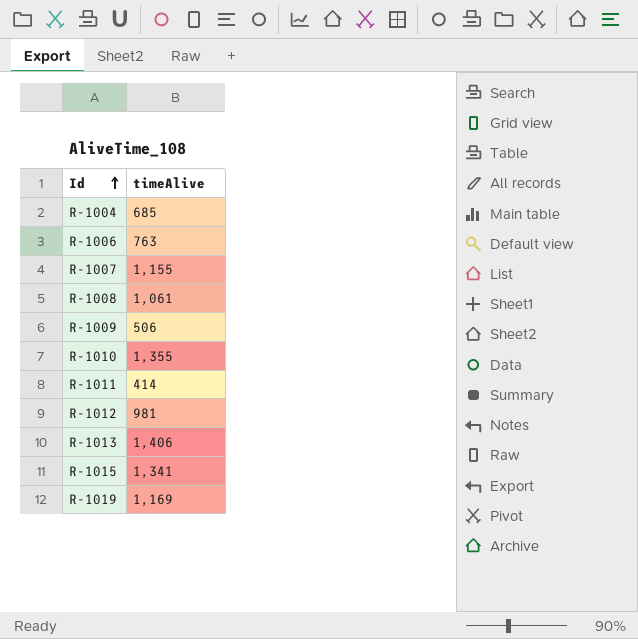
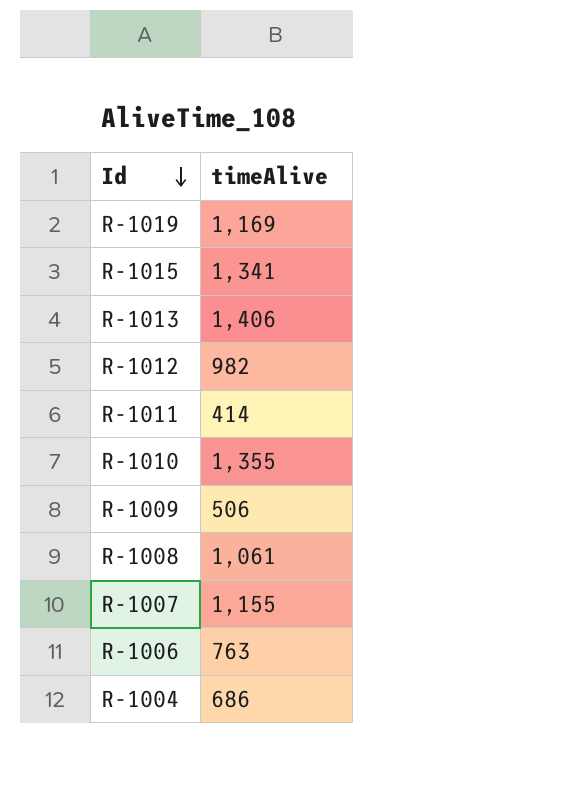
row order: Id ascending -> Id descending
R-1012 | timeAlive: 981 -> 982
R-1004 | timeAlive: 685 -> 686

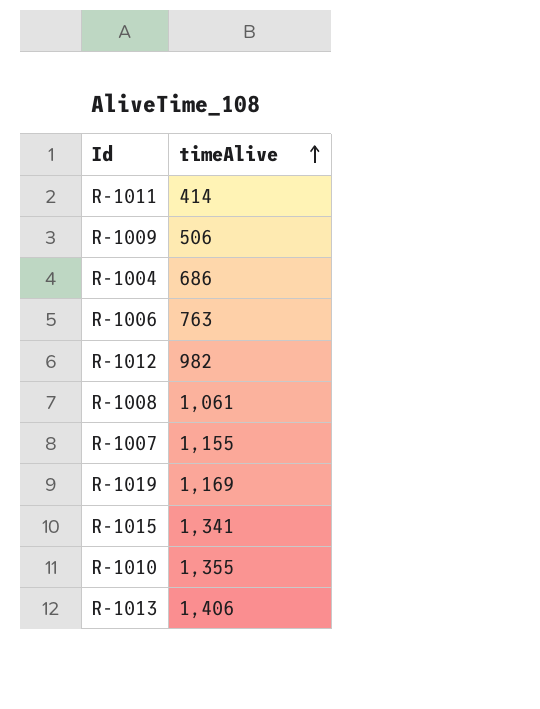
row order: Id descending -> timeAlive ascending

